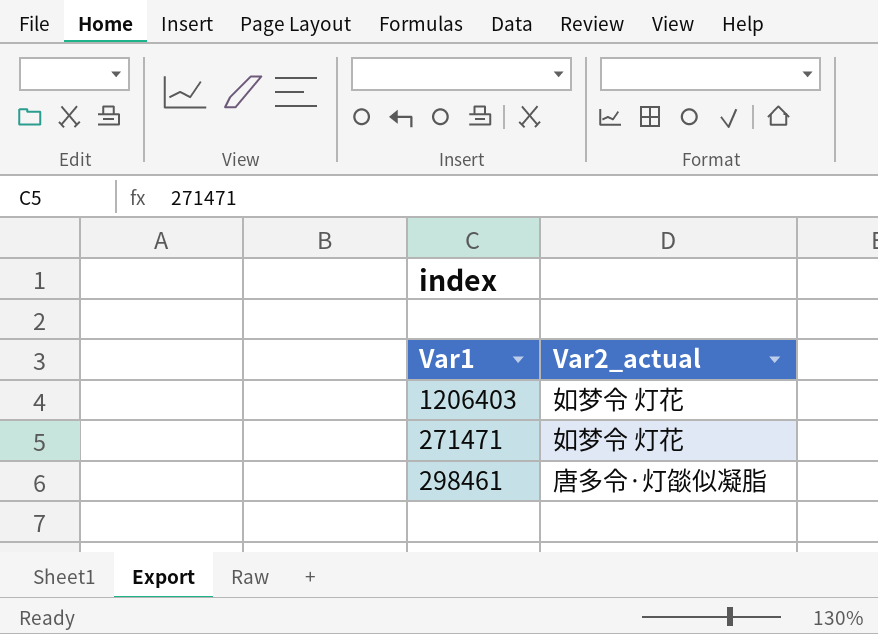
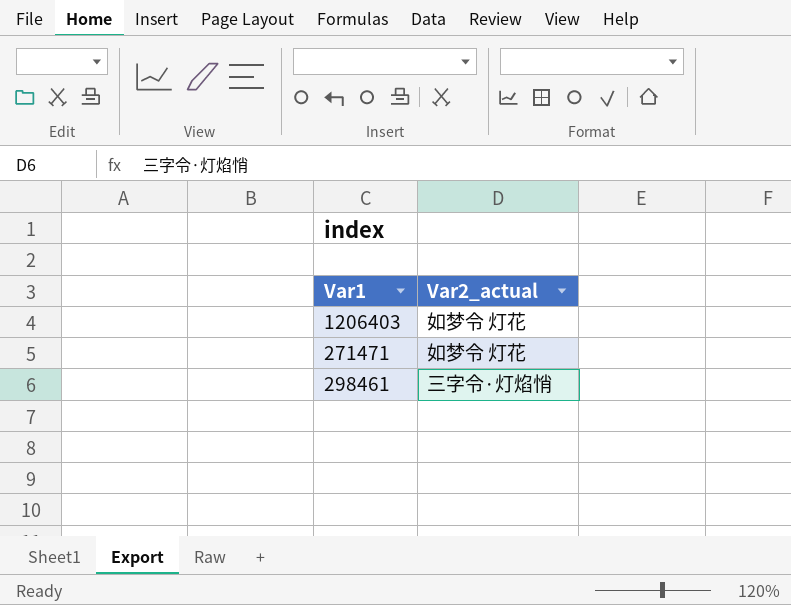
298461 | Var2_actual: 唐多令·灯燄似凝脂 -> 三字令·灯焰悄

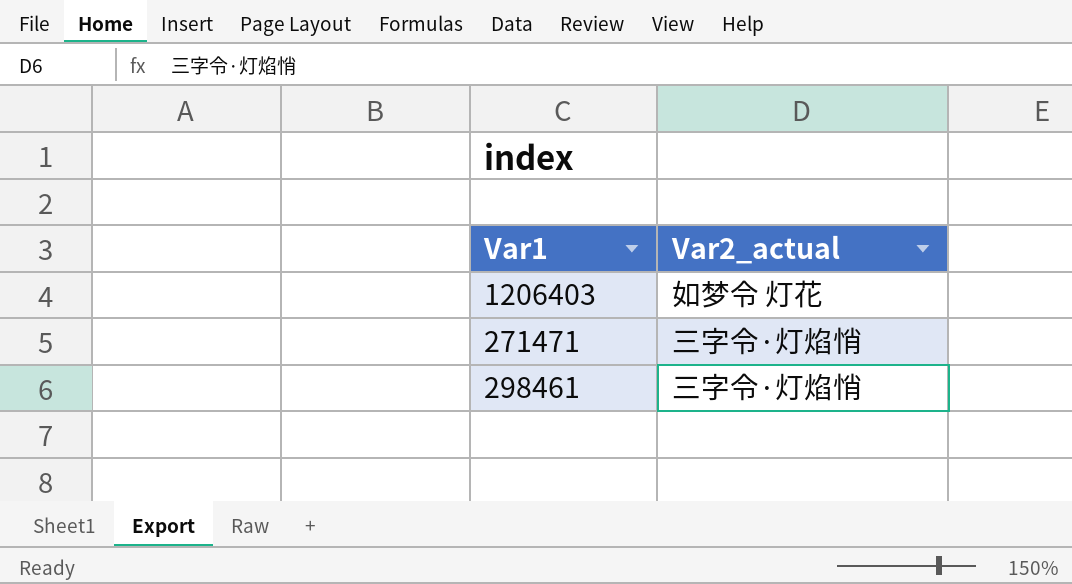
271471 | Var2_actual: 如梦令 灯花 -> 三字令·灯焰悄

